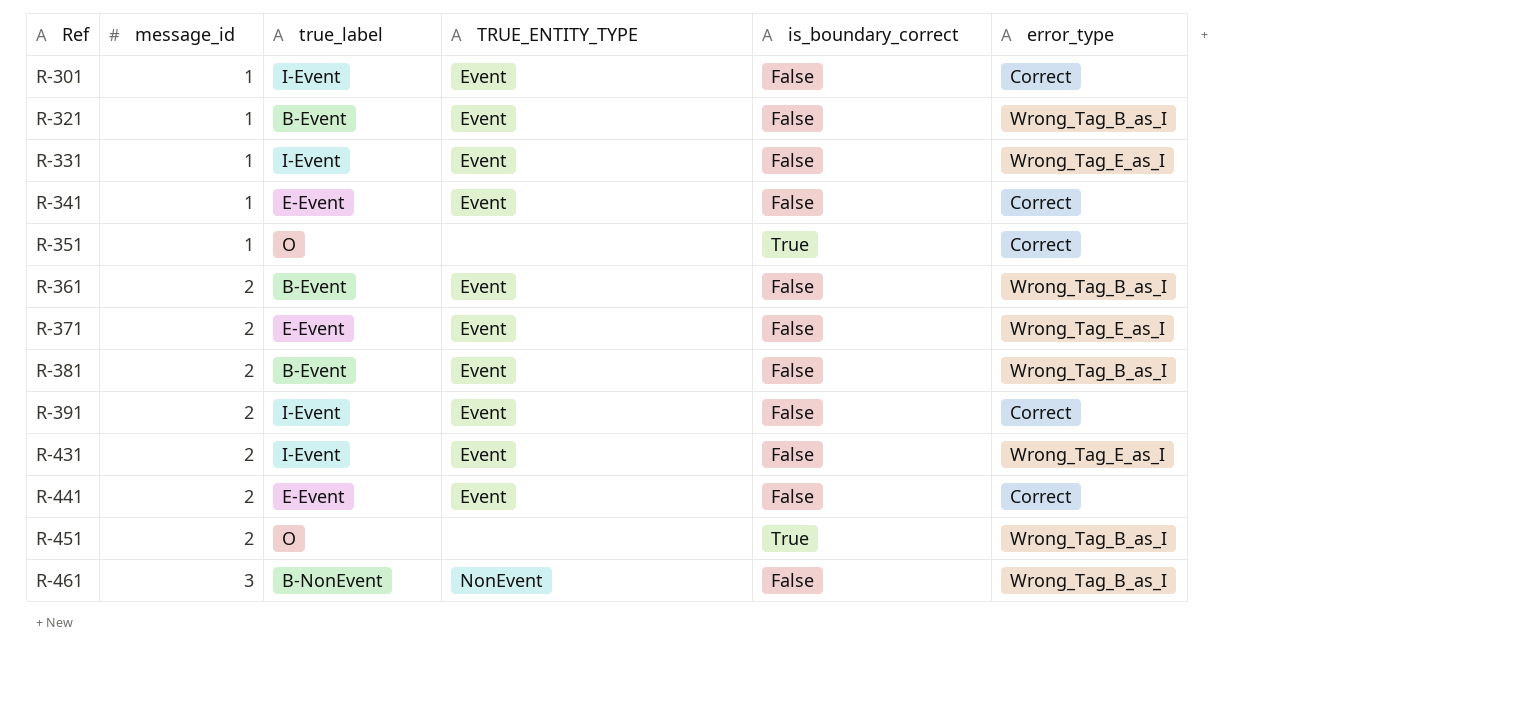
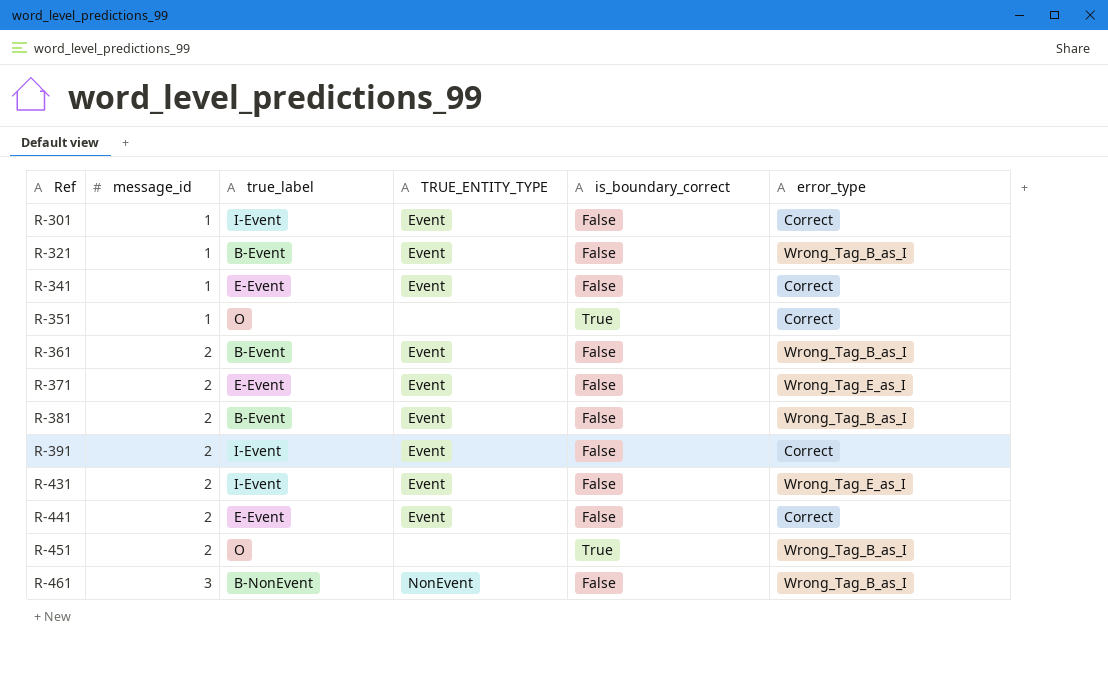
row R-331: 1 | I-Event | Event | False | Wrong_Tag_E_as_I -> none

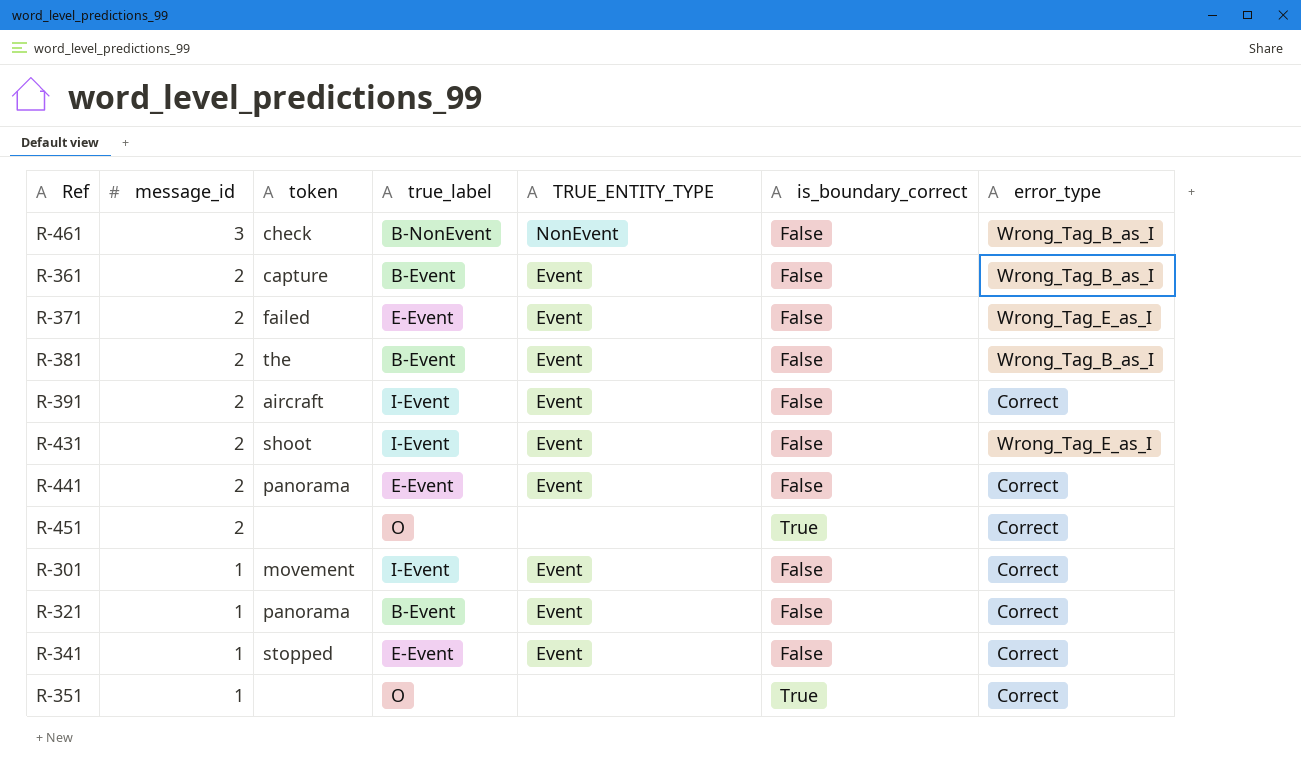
row order: Ref ascending -> message_id descending
column token | position: none -> 3
R-451 | error_type: Wrong_Tag_B_as_I -> Correct
R-321 | error_type: Wrong_Tag_B_as_I -> Correct

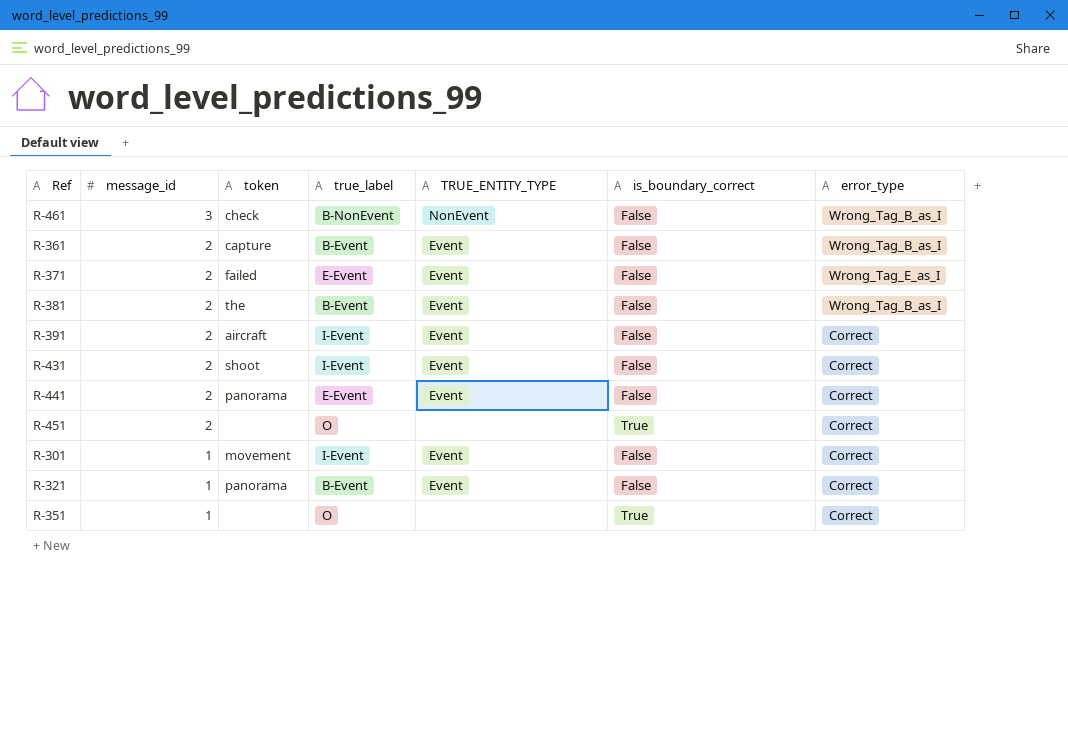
row R-341: 1 | stopped | E-Event | Event | False | Correct -> none
R-431 | error_type: Wrong_Tag_E_as_I -> Correct

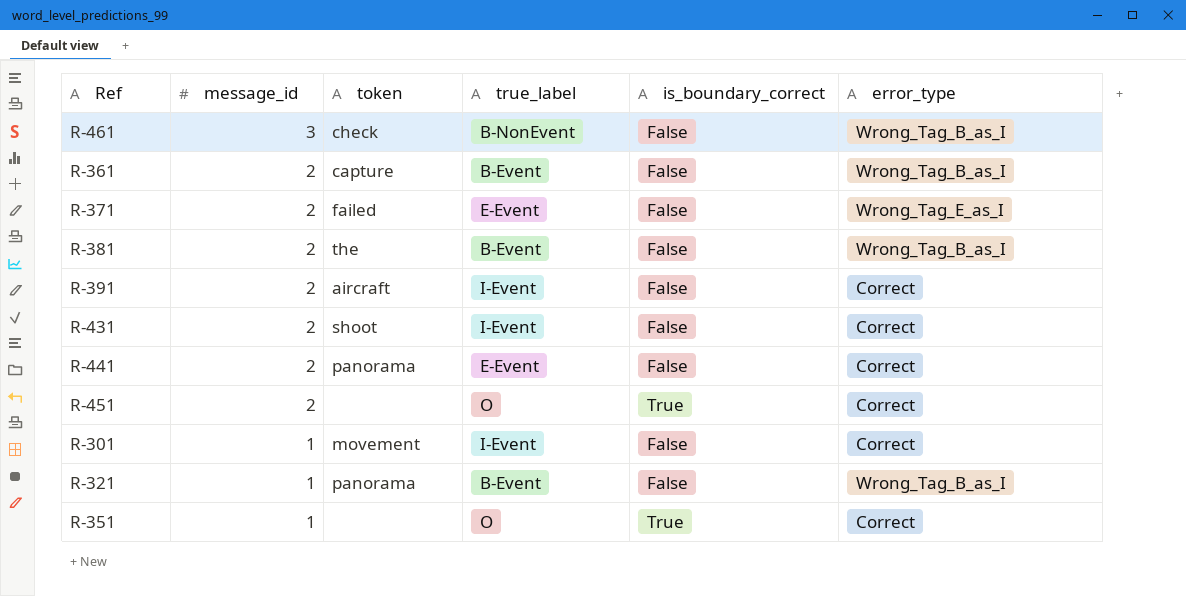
column TRUE_ENTITY_TYPE | position: 5 -> none
R-321 | error_type: Correct -> Wrong_Tag_B_as_I

